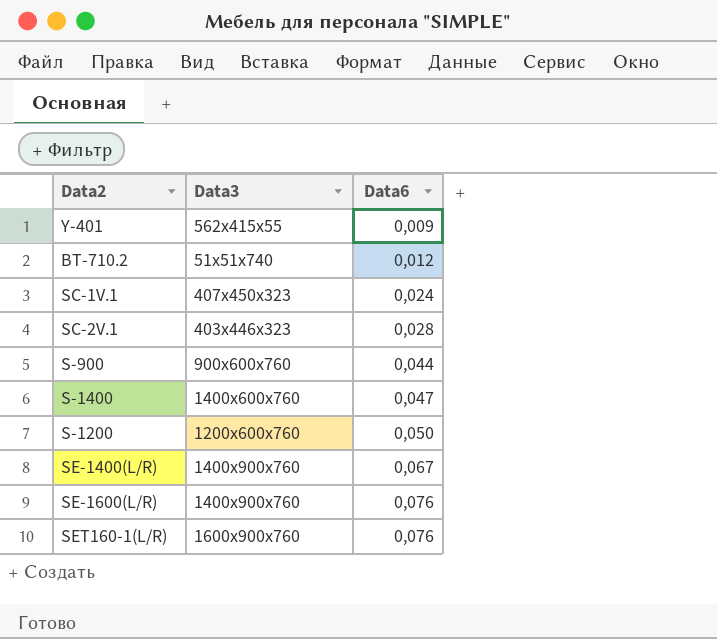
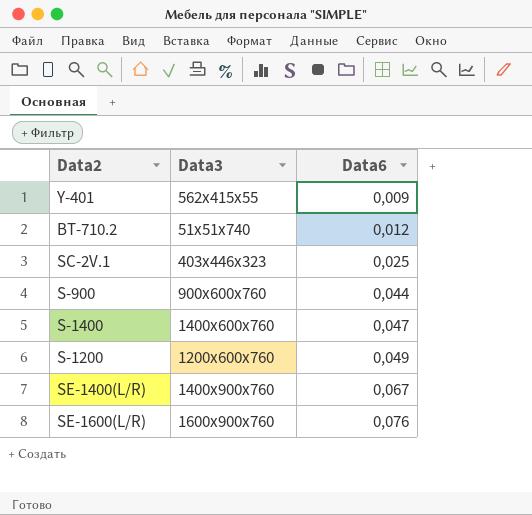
row SC-1V.1: 407х450х323 | 0,024 -> none
row SET160-1(L/R): 1600х900х760 | 0,076 -> none
SC-2V.1 | Data6: 0,028 -> 0,025
S-1200 | Data6: 0,050 -> 0,049
SE-1600(L/R) | Data3: 1400х900х760 -> 1600х900х760

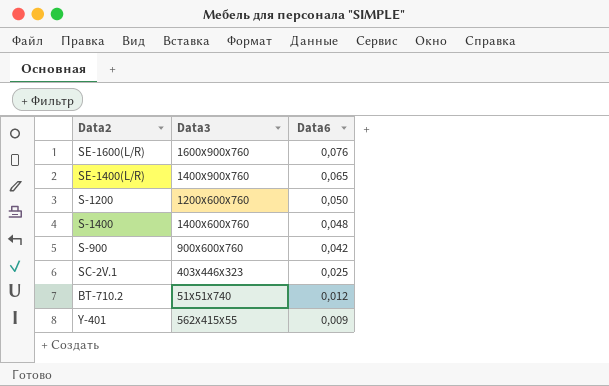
row order: Data6 ascending -> Data6 descending
SE-1400(L/R) | Data6: 0,067 -> 0,065
S-1200 | Data6: 0,049 -> 0,050
S-1400 | Data6: 0,047 -> 0,048
S-900 | Data6: 0,044 -> 0,042

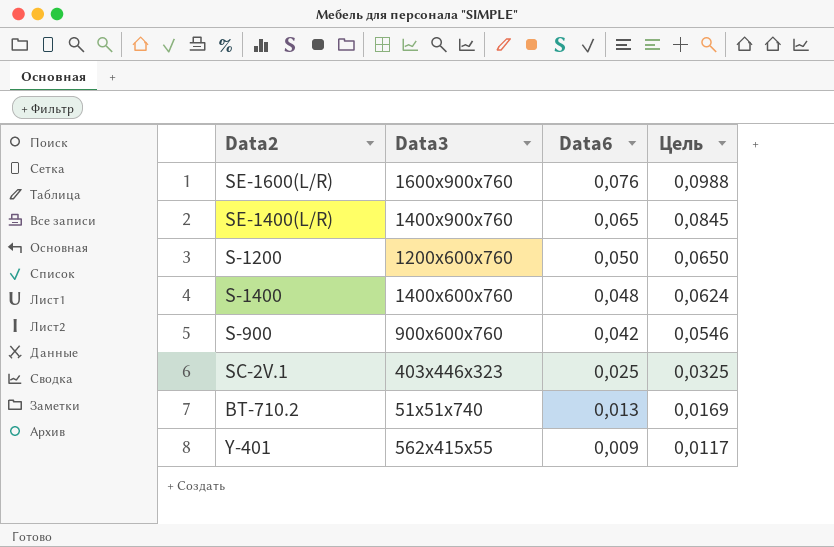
column Цель | formula: none -> [Data6] * 1,3
ВТ-710.2 | Data6: 0,012 -> 0,013

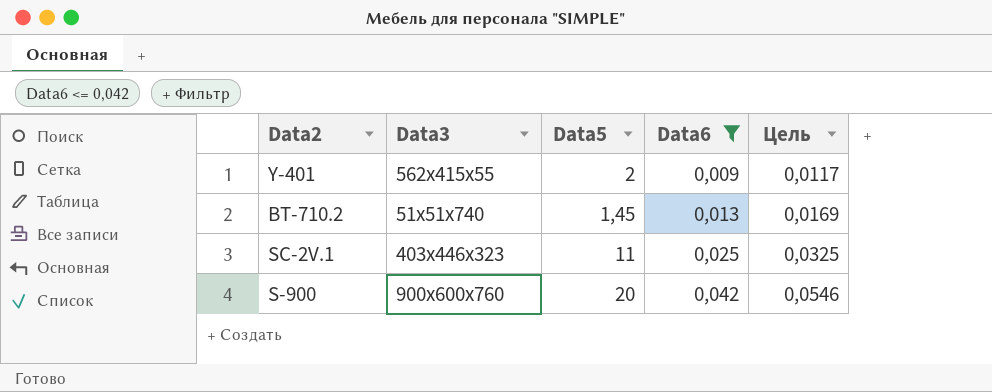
filter: none -> Data6 <= 0,042
row order: Data6 descending -> Data6 ascending
column Data5 | position: none -> 3

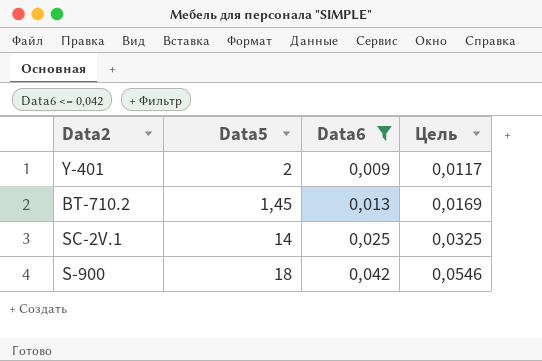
column Data3 | position: 2 -> none
SC-2V.1 | Data5: 11 -> 14
S-900 | Data5: 20 -> 18

